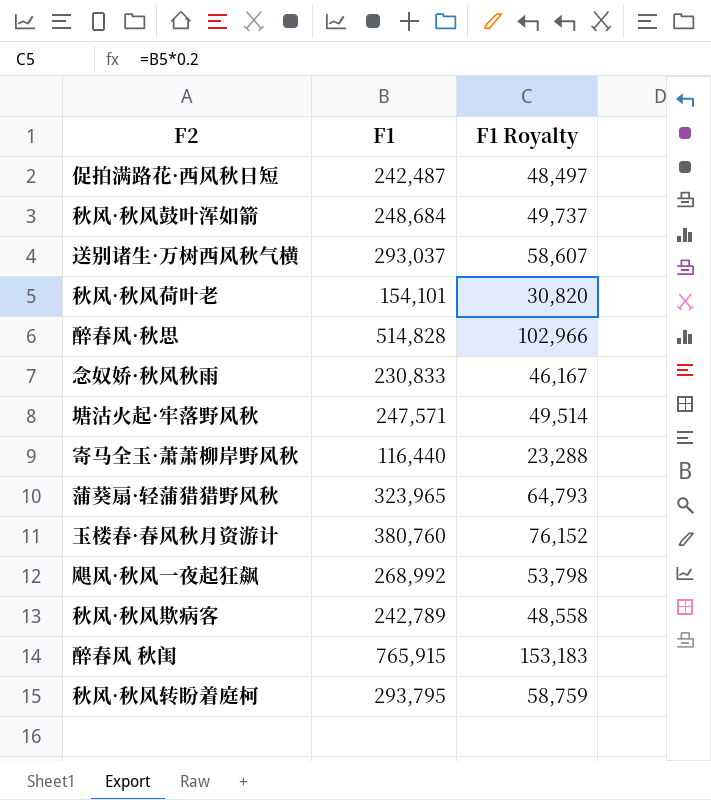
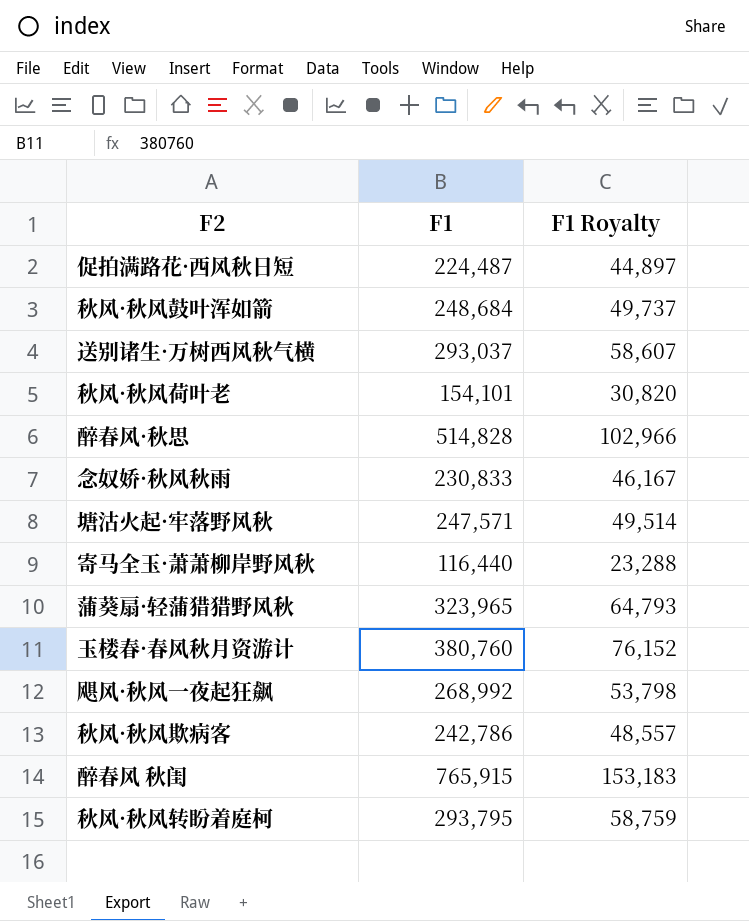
促拍满路花·西风秋日短 | F1: 242,487 -> 224,487
促拍满路花·西风秋日短 | F1 Royalty: 48,497 -> 44,897
秋风·秋风欺病客 | F1: 242,789 -> 242,786
秋风·秋风欺病客 | F1 Royalty: 48,558 -> 48,557

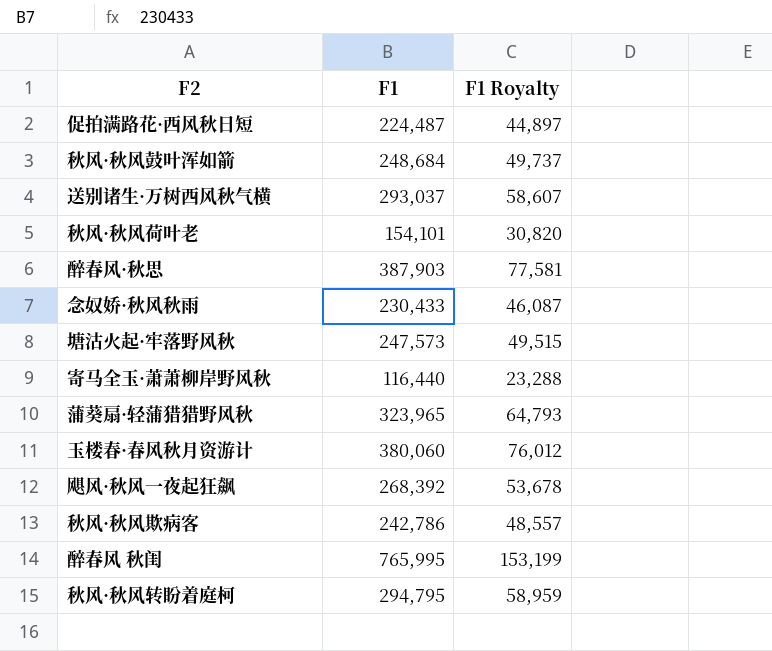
醉春风·秋思 | F1: 514,828 -> 387,903
醉春风·秋思 | F1 Royalty: 102,966 -> 77,581
念奴娇·秋风秋雨 | F1: 230,833 -> 230,433
念奴娇·秋风秋雨 | F1 Royalty: 46,167 -> 46,087
塘沽火起·牢落野风秋 | F1: 247,571 -> 247,573
塘沽火起·牢落野风秋 | F1 Royalty: 49,514 -> 49,515
玉楼春·春风秋月资游计 | F1: 380,760 -> 380,060
玉楼春·春风秋月资游计 | F1 Royalty: 76,152 -> 76,012
飓风·秋风一夜起狂飙 | F1: 268,992 -> 268,392
飓风·秋风一夜起狂飙 | F1 Royalty: 53,798 -> 53,678
醉春风 秋闺 | F1: 765,915 -> 765,995
醉春风 秋闺 | F1 Royalty: 153,183 -> 153,199
秋风·秋风转盼着庭柯 | F1: 293,795 -> 294,795
秋风·秋风转盼着庭柯 | F1 Royalty: 58,759 -> 58,959

